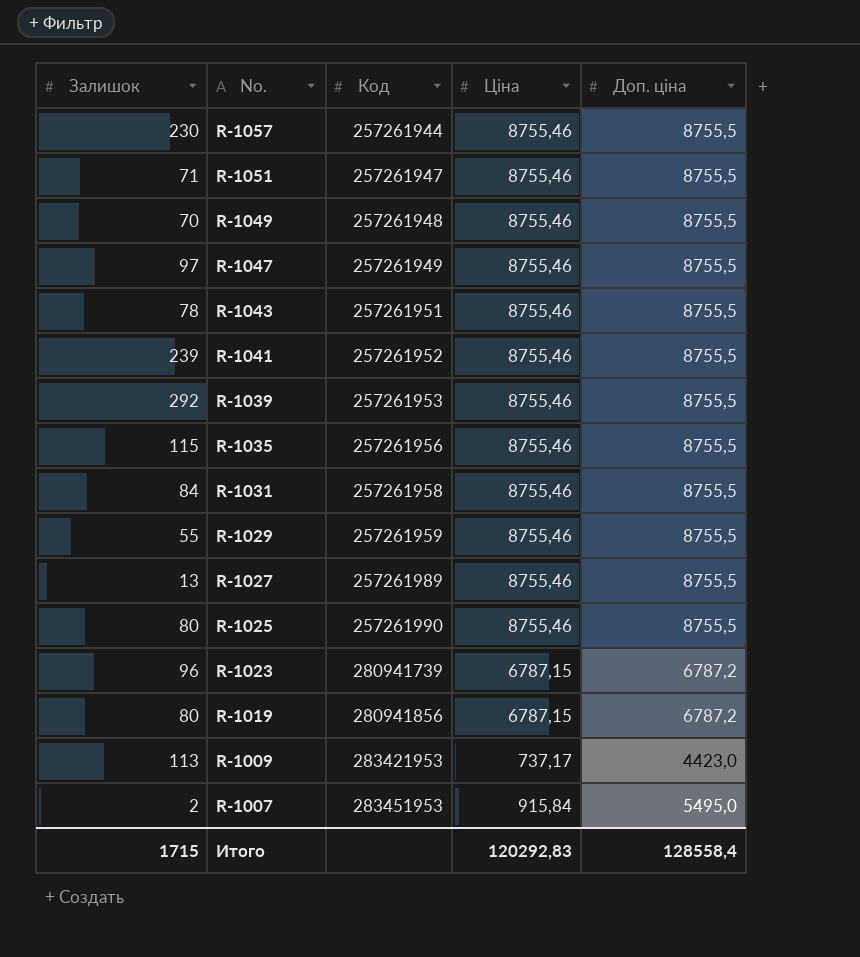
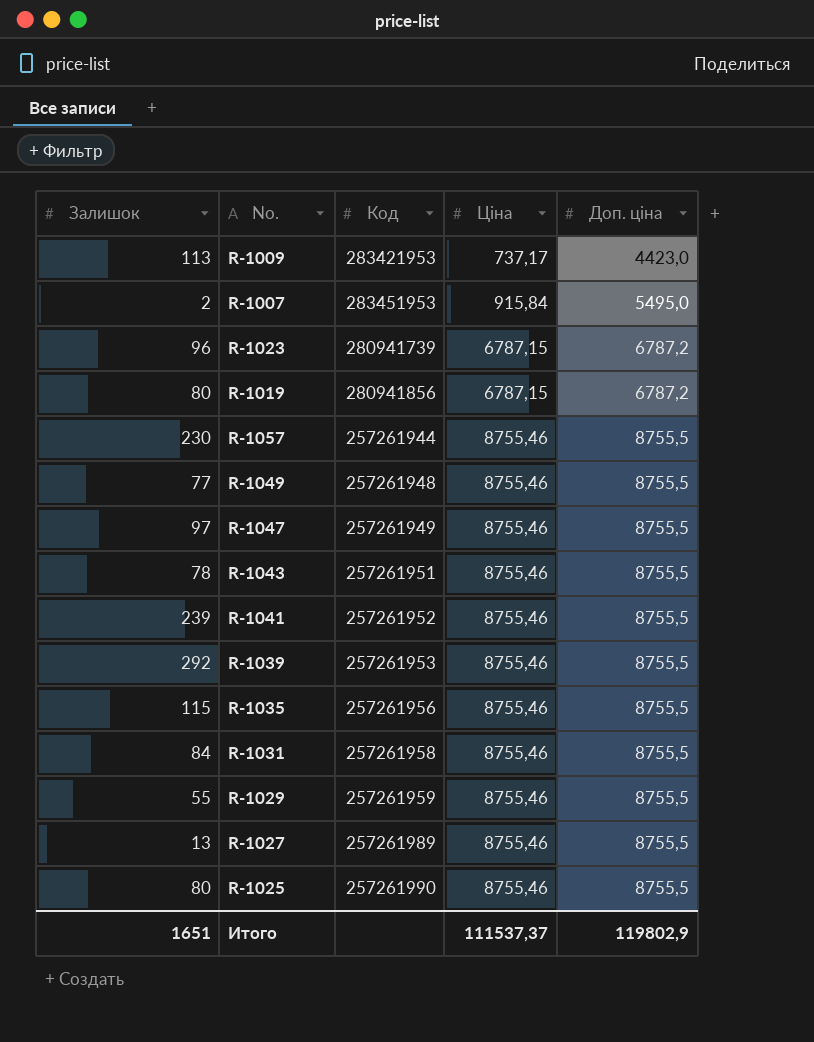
row order: No. descending -> Ціна ascending
row R-1051: 71 | 257261947 | 8755,46 | 8755,5 -> none
R-1049 | Залишок: 70 -> 77
Итого | Залишок: 1715 -> 1651
Итого | Ціна: 120292,83 -> 111537,37
Итого | Доп. ціна: 128558,4 -> 119802,9

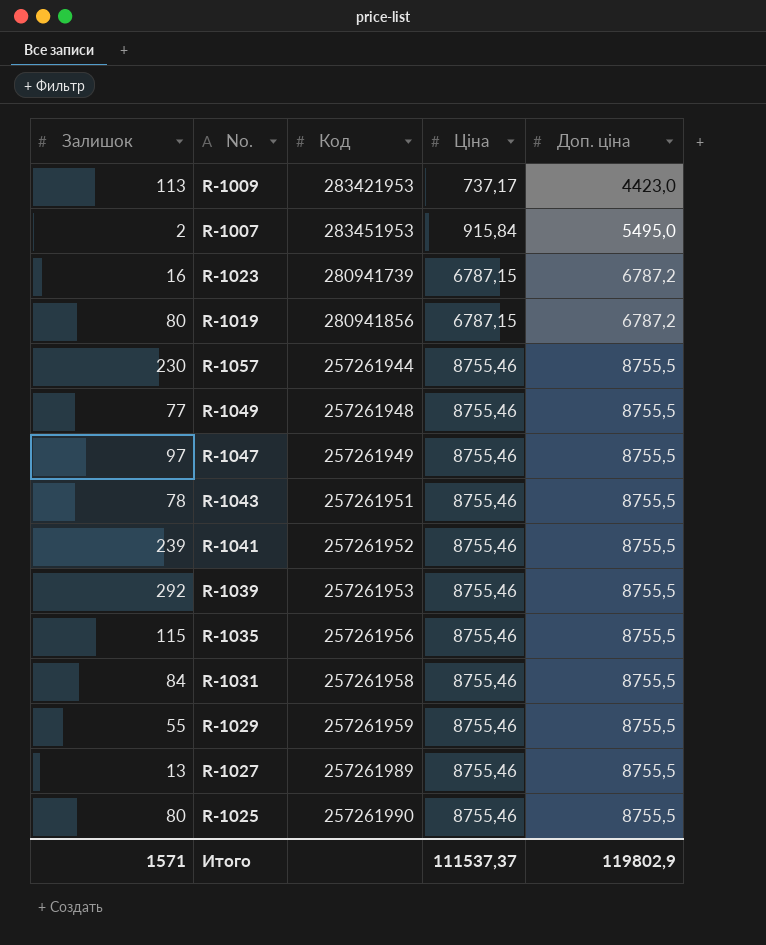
R-1023 | Залишок: 96 -> 16
Итого | Залишок: 1651 -> 1571

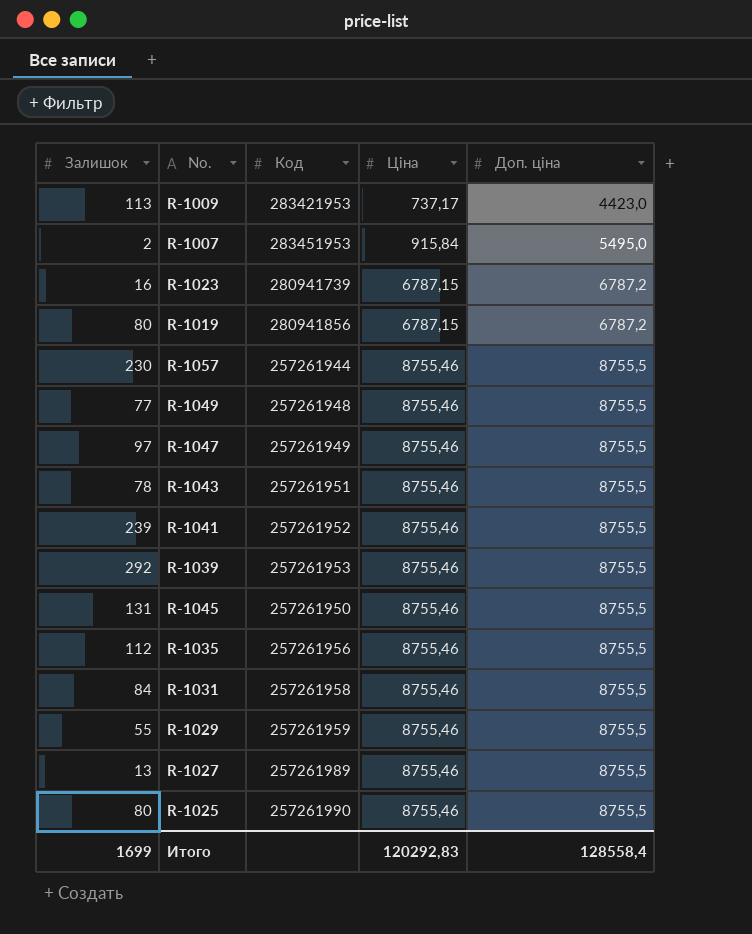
row R-1045: none -> 131 | 257261950 | 8755,46 | 8755,5
R-1035 | Залишок: 115 -> 112
Итого | Залишок: 1571 -> 1699
Итого | Ціна: 111537,37 -> 120292,83
Итого | Доп. ціна: 119802,9 -> 128558,4

